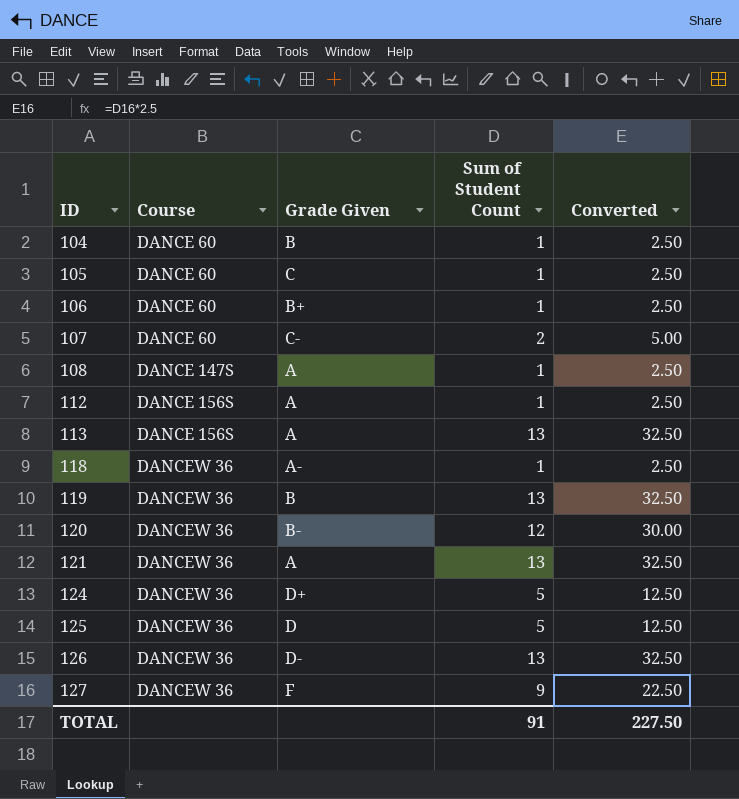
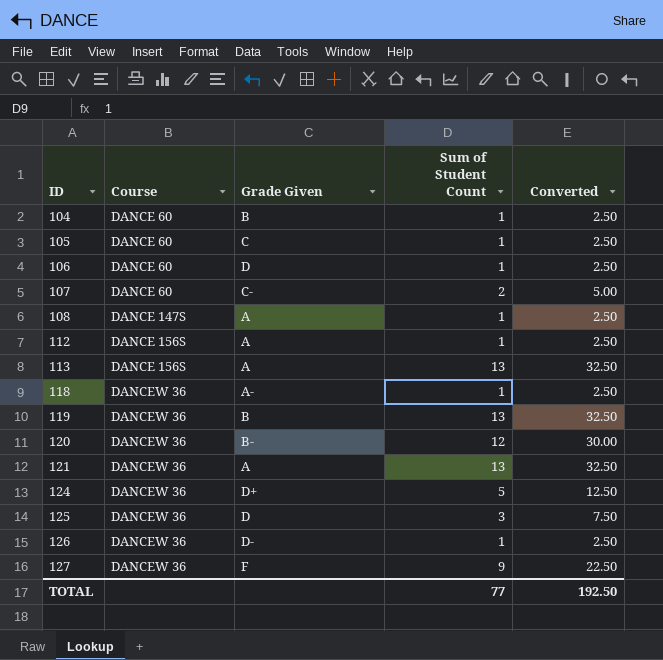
106 | Grade Given: B+ -> D
125 | Sum of Student Count: 5 -> 3
125 | Converted: 12.50 -> 7.50
126 | Sum of Student Count: 13 -> 1
126 | Converted: 32.50 -> 2.50
TOTAL | Sum of Student Count: 91 -> 77
TOTAL | Converted: 227.50 -> 192.50

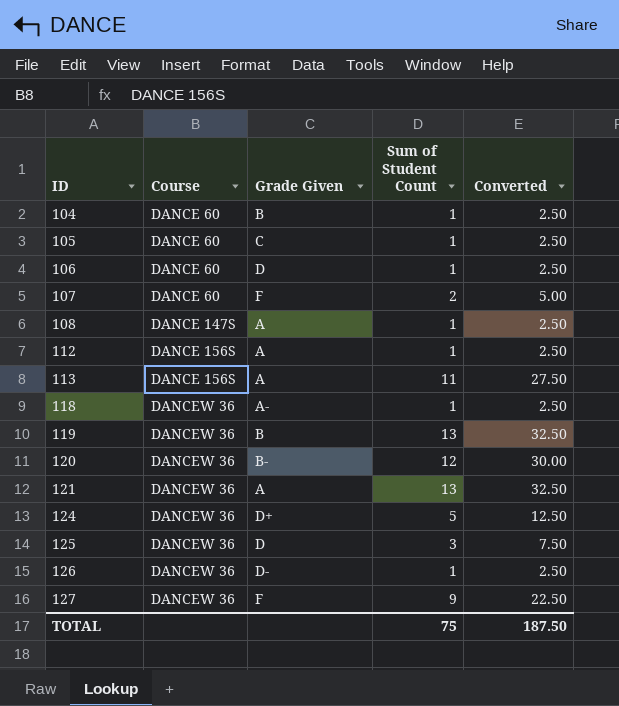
107 | Grade Given: C- -> F
113 | Sum of Student Count: 13 -> 11
113 | Converted: 32.50 -> 27.50
TOTAL | Sum of Student Count: 77 -> 75
TOTAL | Converted: 192.50 -> 187.50

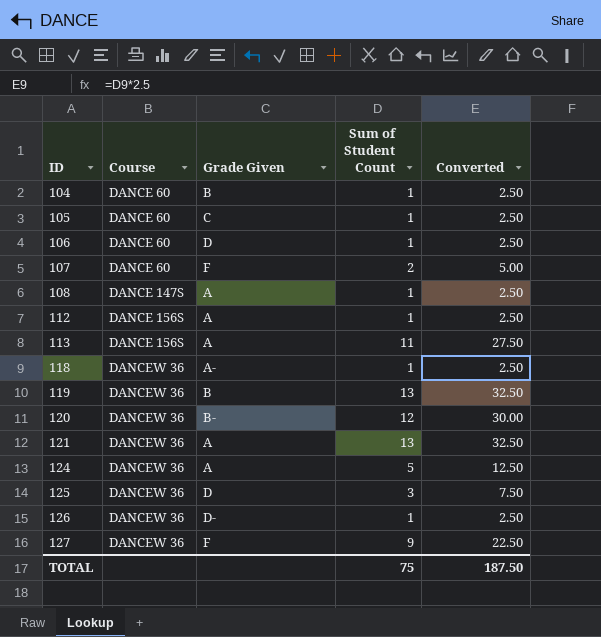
124 | Grade Given: D+ -> A

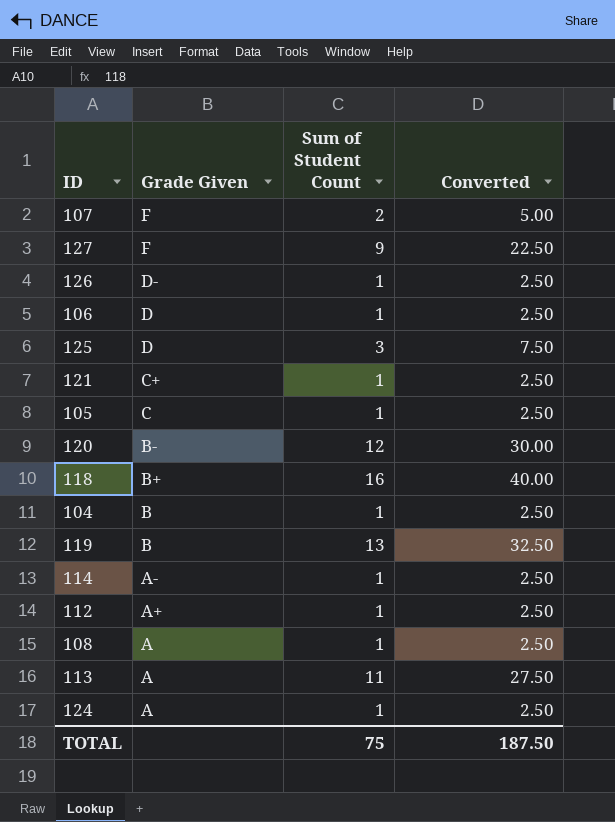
row order: ID ascending -> Grade Given descending
column Course | position: 2 -> none
121 | Grade Given: A -> C+
121 | Sum of Student Count: 13 -> 1
121 | Converted: 32.50 -> 2.50
118 | Grade Given: A- -> B+
118 | Sum of Student Count: 1 -> 16
118 | Converted: 2.50 -> 40.00
row 114: none -> A- | 1 | 2.50
112 | Grade Given: A -> A+
124 | Sum of Student Count: 5 -> 1
124 | Converted: 12.50 -> 2.50

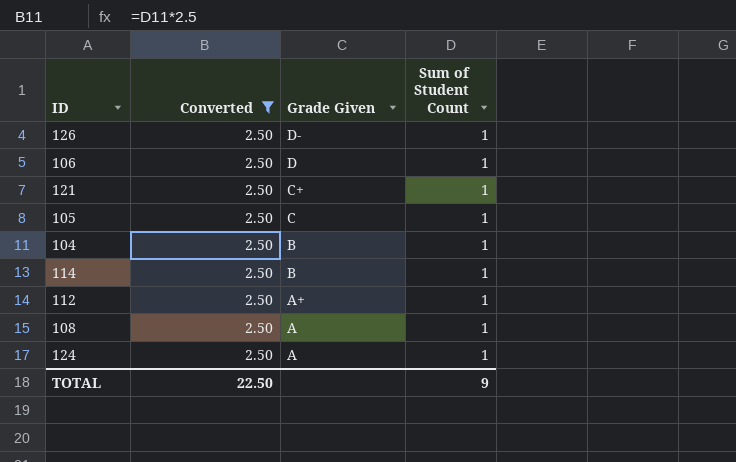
filter: none -> Converted = 2.50
column Converted | position: 4 -> 2
114 | Grade Given: A- -> B
TOTAL | Converted: 187.50 -> 22.50
TOTAL | Sum of Student Count: 75 -> 9

